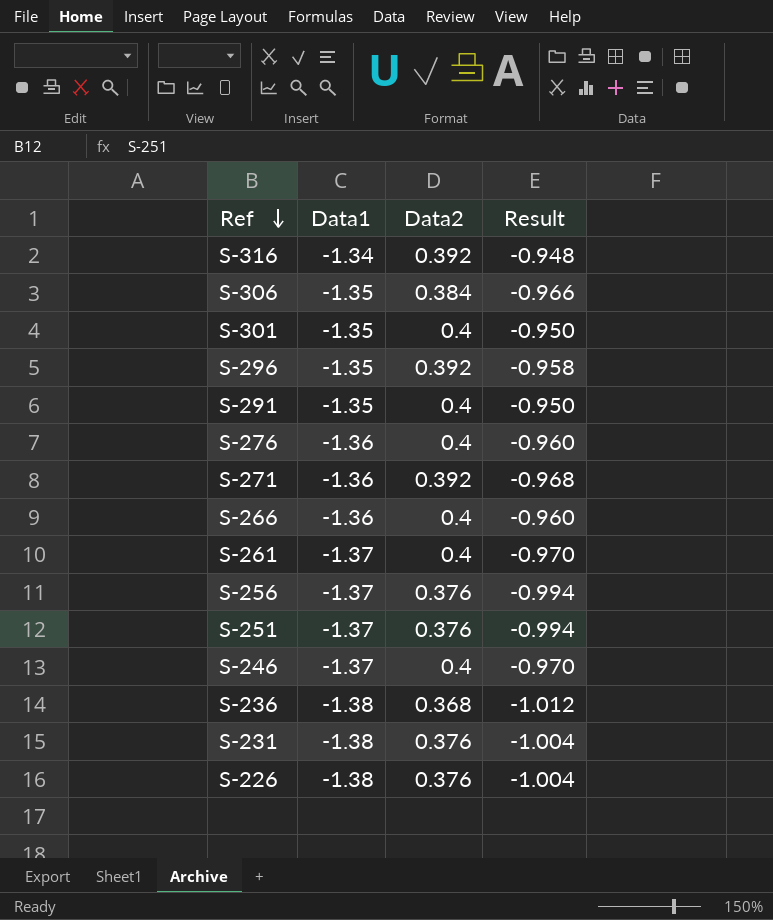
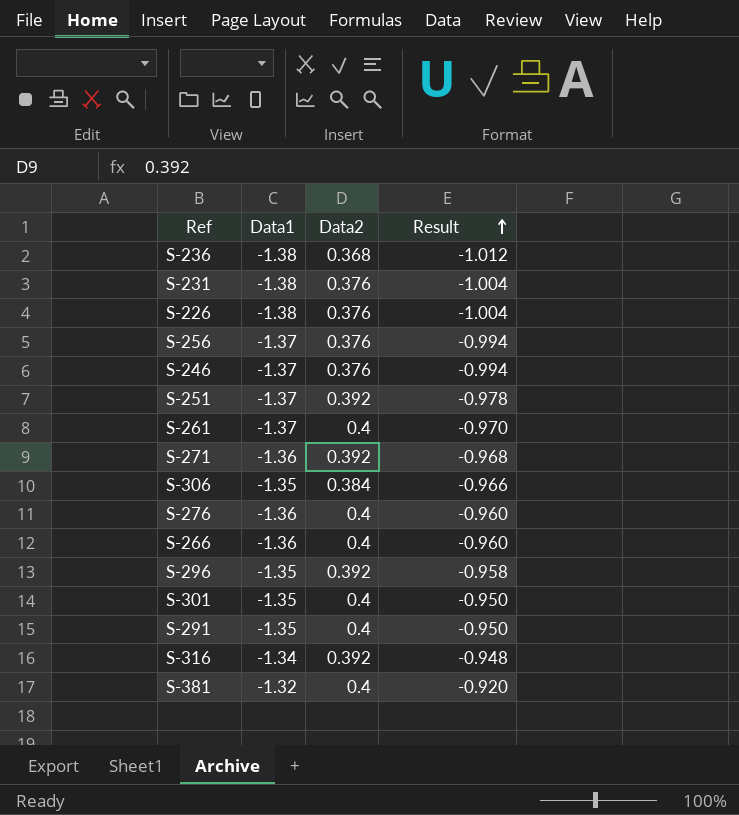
row order: Ref descending -> Result ascending
S-246 | Data2: 0.4 -> 0.376
S-246 | Result: -0.970 -> -0.994
S-251 | Data2: 0.376 -> 0.392
S-251 | Result: -0.994 -> -0.978
row S-381: none -> -1.32 | 0.4 | -0.920

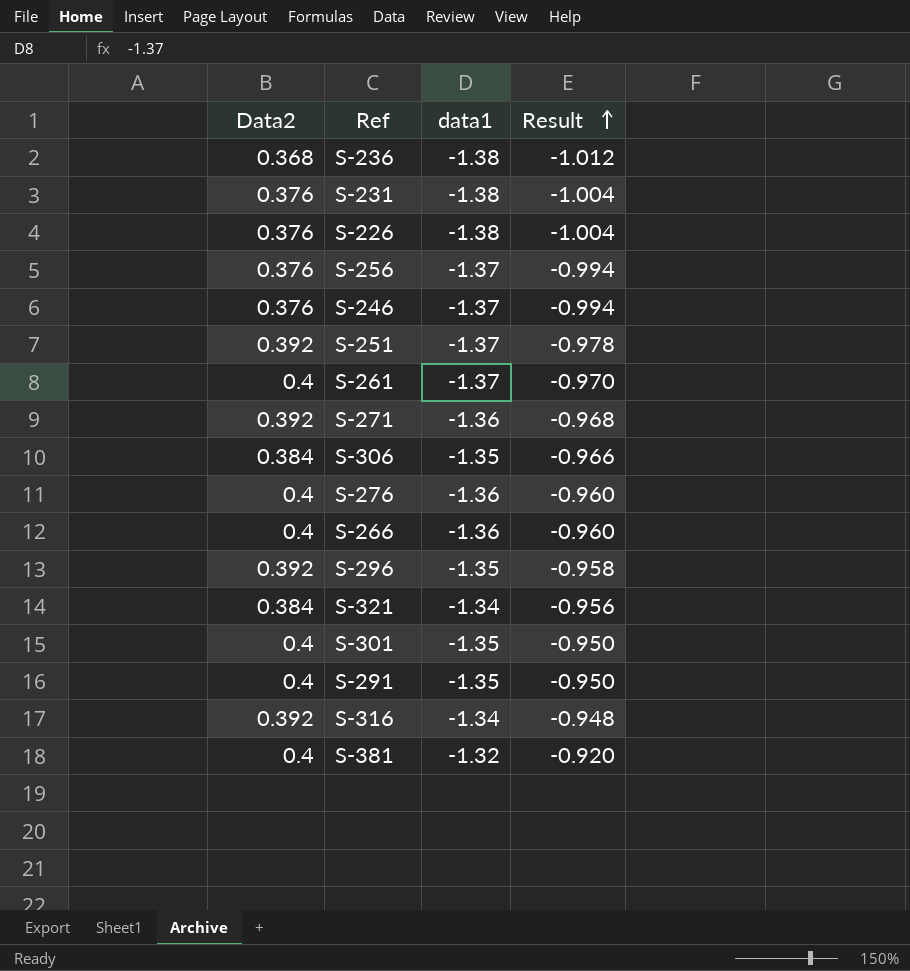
column Data2 | position: 3 -> 1
column name: Data1 -> data1
row S-321: none -> 0.384 | -1.34 | -0.956

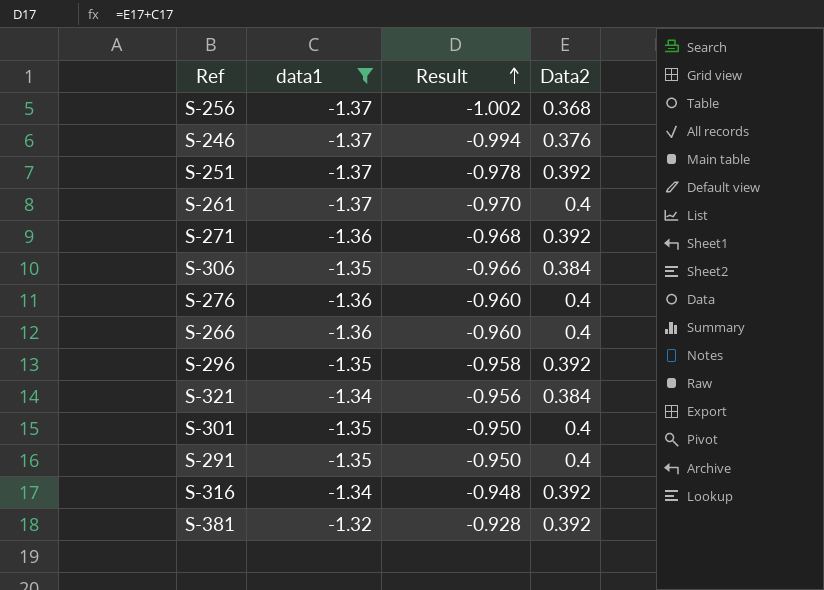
filter: none -> data1 != -1.38
column Data2 | position: 1 -> 4
S-256 | Result: -0.994 -> -1.002
S-256 | Data2: 0.376 -> 0.368
S-381 | Result: -0.920 -> -0.928
S-381 | Data2: 0.4 -> 0.392

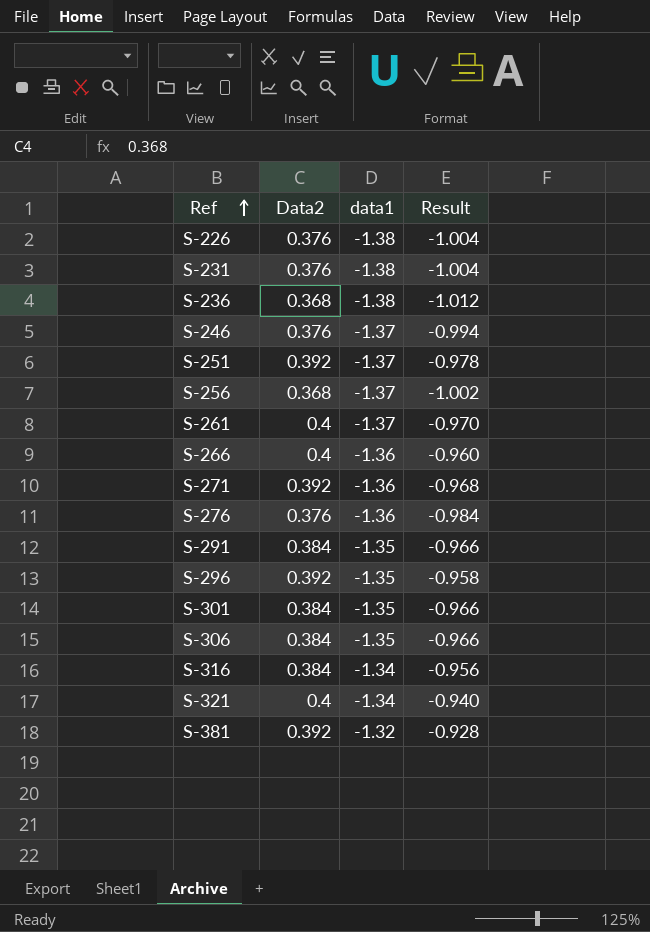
filter: data1 != -1.38 -> none
row order: Result ascending -> Ref ascending
column Data2 | position: 4 -> 2
S-276 | Data2: 0.4 -> 0.376
S-276 | Result: -0.960 -> -0.984
S-291 | Data2: 0.4 -> 0.384
S-291 | Result: -0.950 -> -0.966
S-301 | Data2: 0.4 -> 0.384
S-301 | Result: -0.950 -> -0.966
S-316 | Data2: 0.392 -> 0.384
S-316 | Result: -0.948 -> -0.956
S-321 | Data2: 0.384 -> 0.4
S-321 | Result: -0.956 -> -0.940

